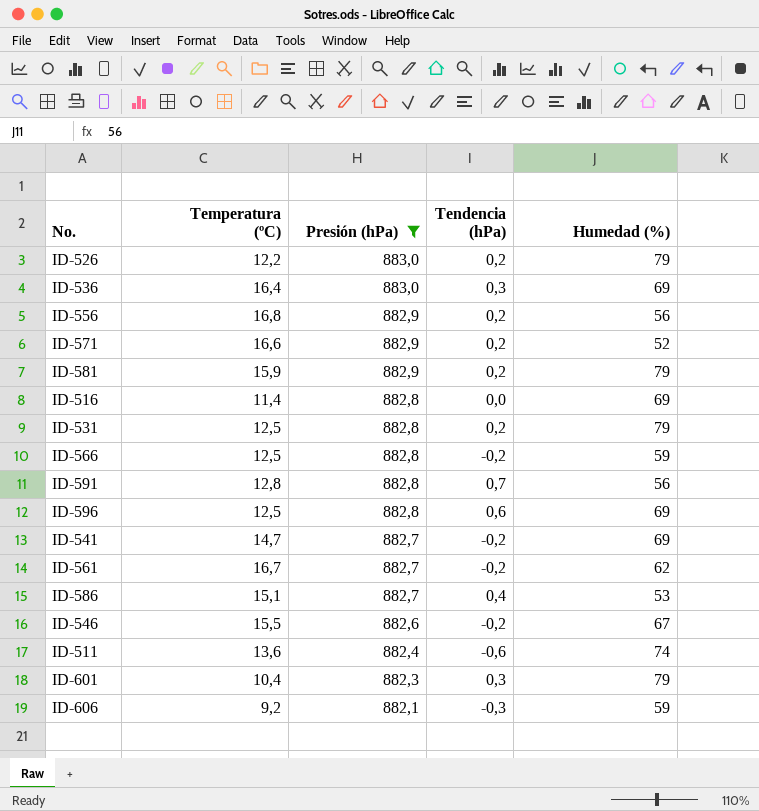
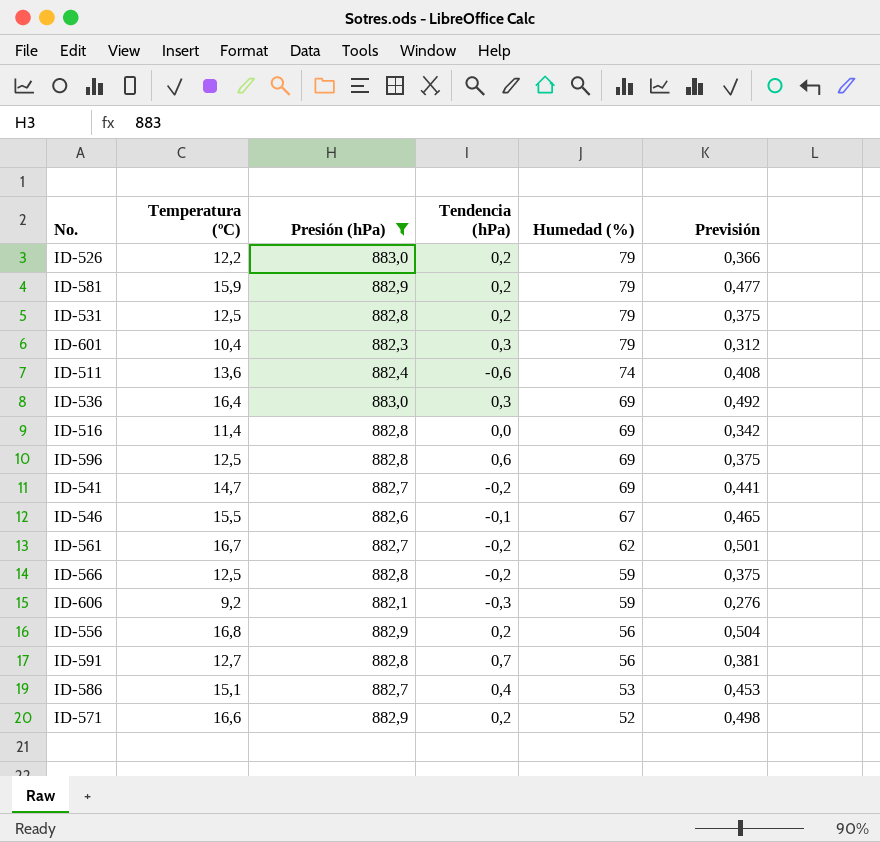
row order: Presión (hPa) descending -> Humedad (%) descending
column Previsión | formula: none -> [Temperatura (ºC)] * 0,03
ID-546 | Tendencia (hPa): -0,2 -> -0,1
ID-591 | Temperatura (ºC): 12,8 -> 12,7

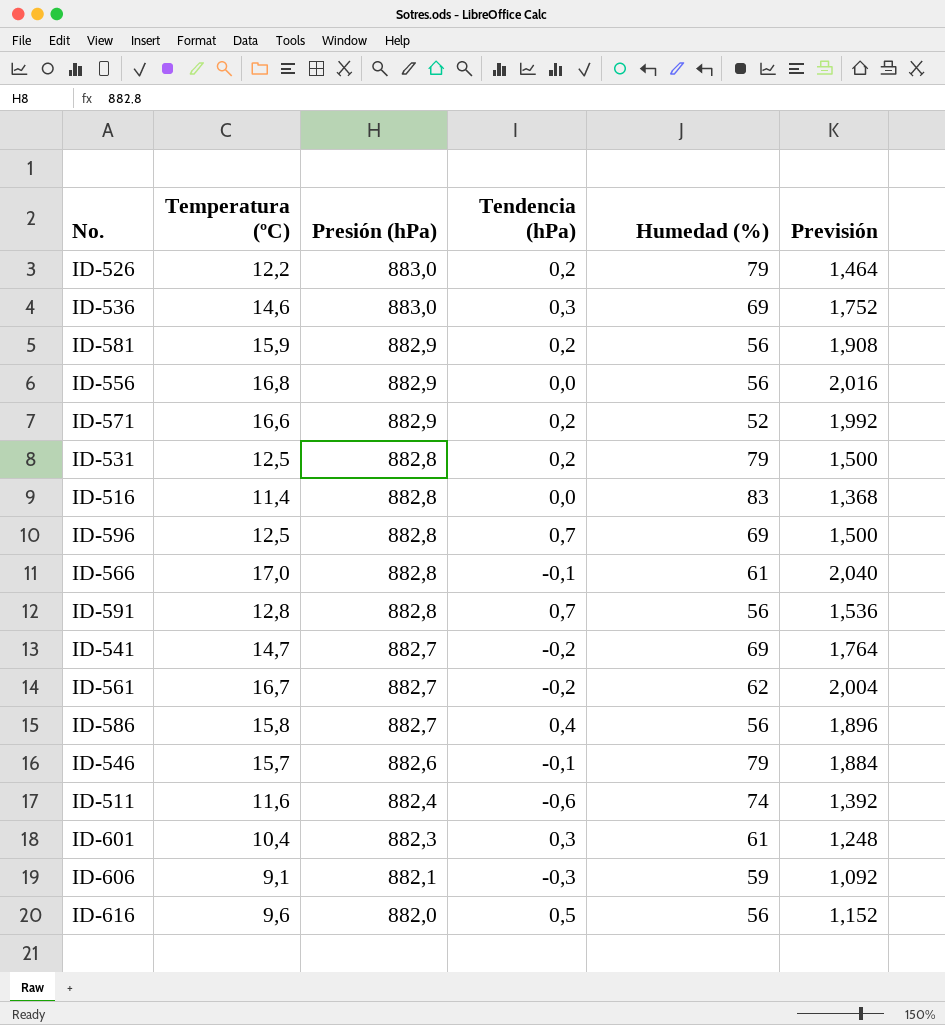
filter: Presión (hPa) != 882,0 -> none
row order: Humedad (%) descending -> Presión (hPa) descending
column Previsión | formula: [Temperatura (ºC)] * 0,03 -> [Temperatura (ºC)] * 0,12
ID-536 | Temperatura (ºC): 16,4 -> 14,6
ID-581 | Humedad (%): 79 -> 56
ID-556 | Tendencia (hPa): 0,2 -> 0,0
ID-516 | Humedad (%): 69 -> 83
ID-596 | Tendencia (hPa): 0,6 -> 0,7
ID-566 | Temperatura (ºC): 12,5 -> 17,0
ID-566 | Tendencia (hPa): -0,2 -> -0,1
ID-566 | Humedad (%): 59 -> 61
ID-591 | Temperatura (ºC): 12,7 -> 12,8
ID-586 | Temperatura (ºC): 15,1 -> 15,8
ID-586 | Humedad (%): 53 -> 56
ID-546 | Temperatura (ºC): 15,5 -> 15,7
ID-546 | Humedad (%): 67 -> 79
ID-511 | Temperatura (ºC): 13,6 -> 11,6
ID-601 | Humedad (%): 79 -> 61
ID-606 | Temperatura (ºC): 9,2 -> 9,1

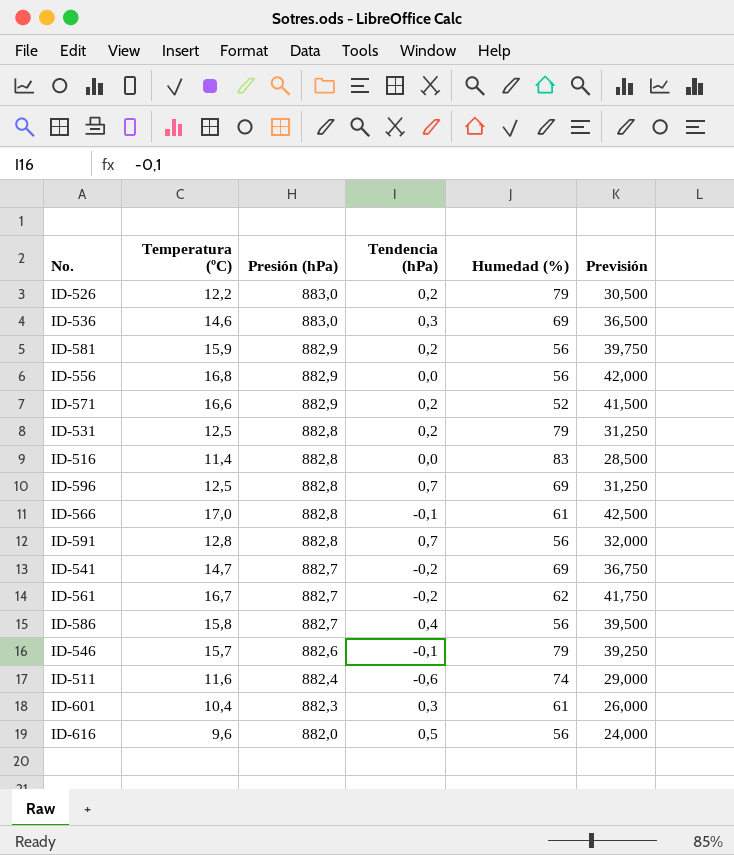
column Previsión | formula: [Temperatura (ºC)] * 0,12 -> [Temperatura (ºC)] * 2,5
row ID-606: 9,1 | 882,1 | -0,3 | 59 | 1,092 -> none

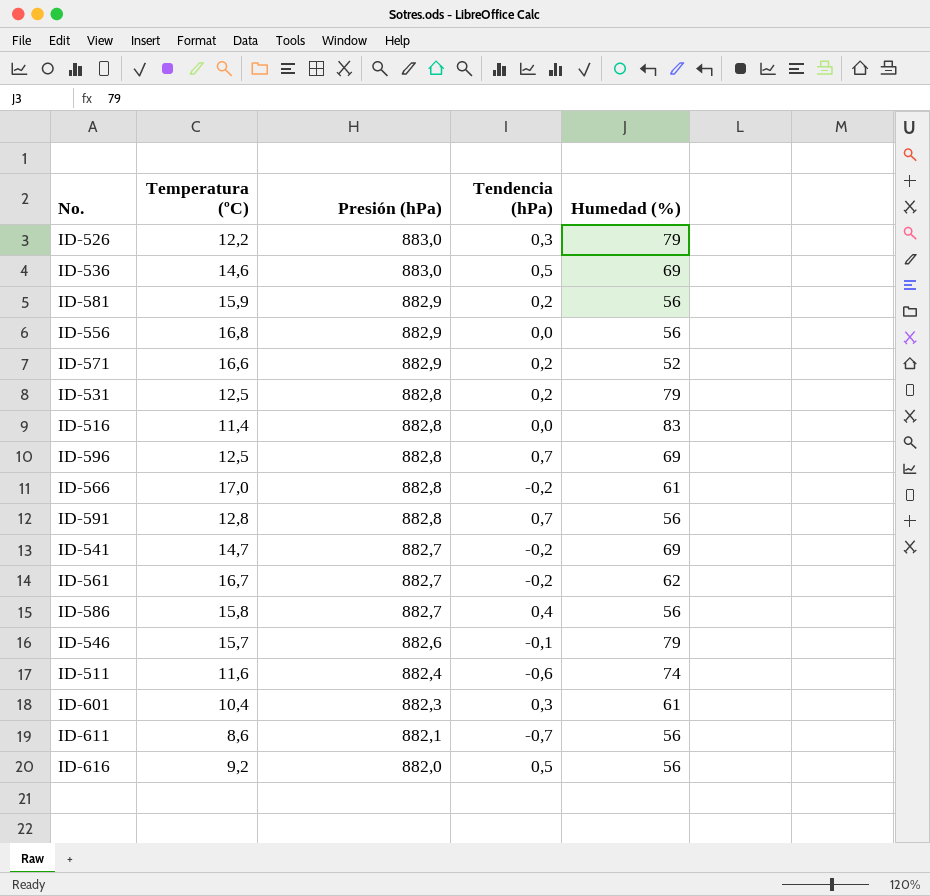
column Previsión | formula: [Temperatura (ºC)] * 2,5 -> none
ID-526 | Tendencia (hPa): 0,2 -> 0,3
ID-536 | Tendencia (hPa): 0,3 -> 0,5
ID-566 | Tendencia (hPa): -0,1 -> -0,2
row ID-611: none -> 8,6 | 882,1 | -0,7 | 56
ID-616 | Temperatura (ºC): 9,6 -> 9,2

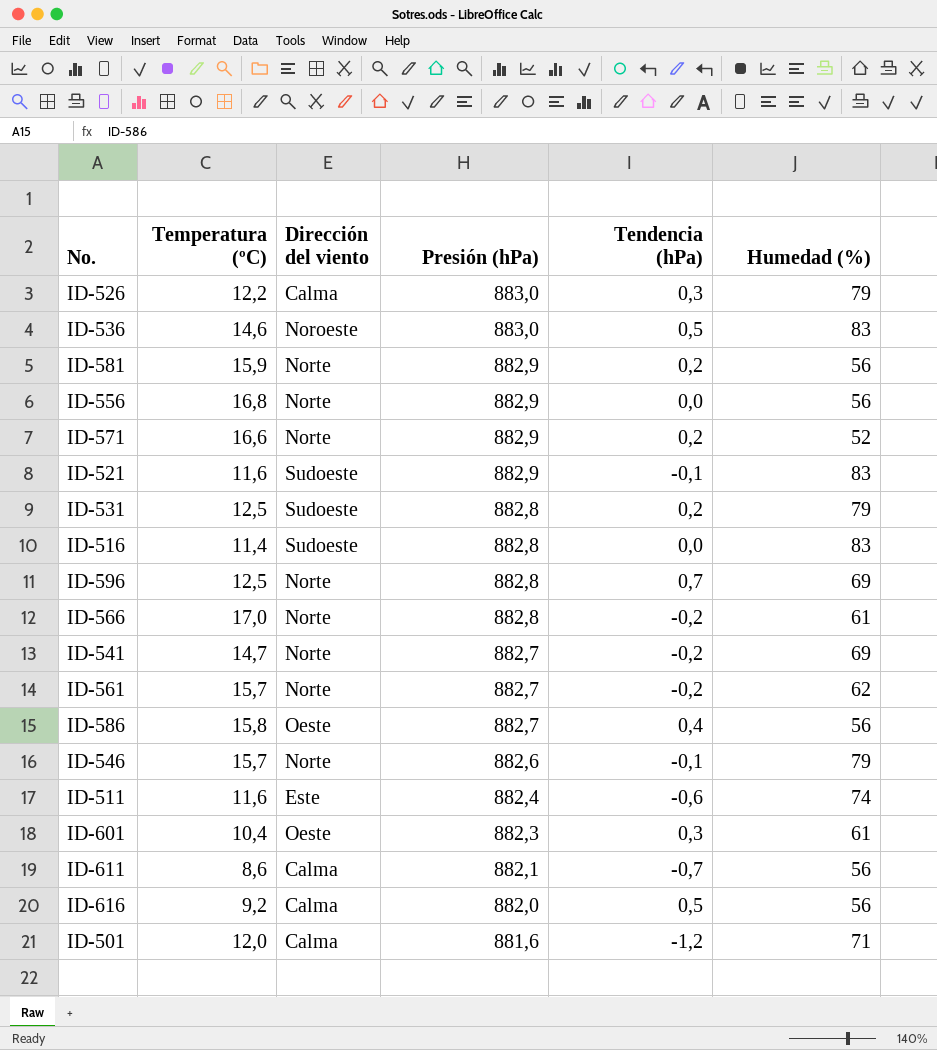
column Dirección del viento | position: none -> 3
row ID-591: 12,8 | 882,8 | 0,7 | 56 -> none
ID-536 | Humedad (%): 69 -> 83
row ID-521: none -> 11,6 | Sudoeste | 882,9 | -0,1 | 83
ID-561 | Temperatura (ºC): 16,7 -> 15,7
row ID-501: none -> 12,0 | Calma | 881,6 | -1,2 | 71

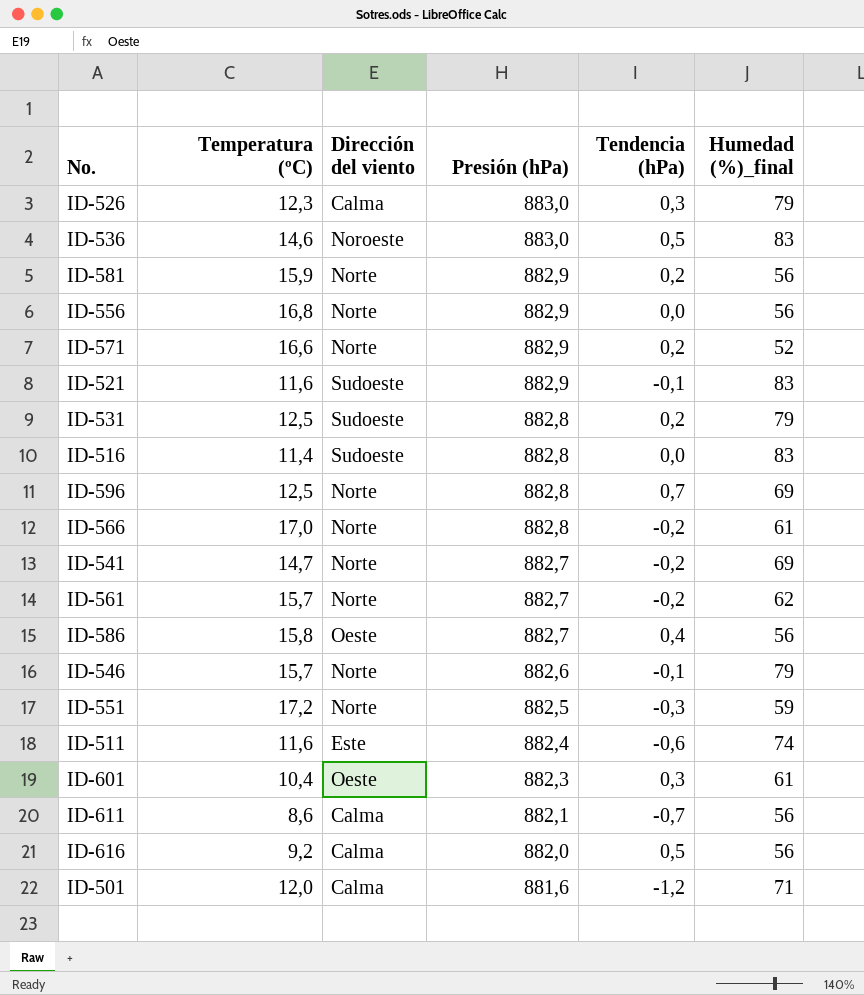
column name: Humedad (%) -> Humedad (%)_final
ID-526 | Temperatura (ºC): 12,2 -> 12,3
row ID-551: none -> 17,2 | Norte | 882,5 | -0,3 | 59

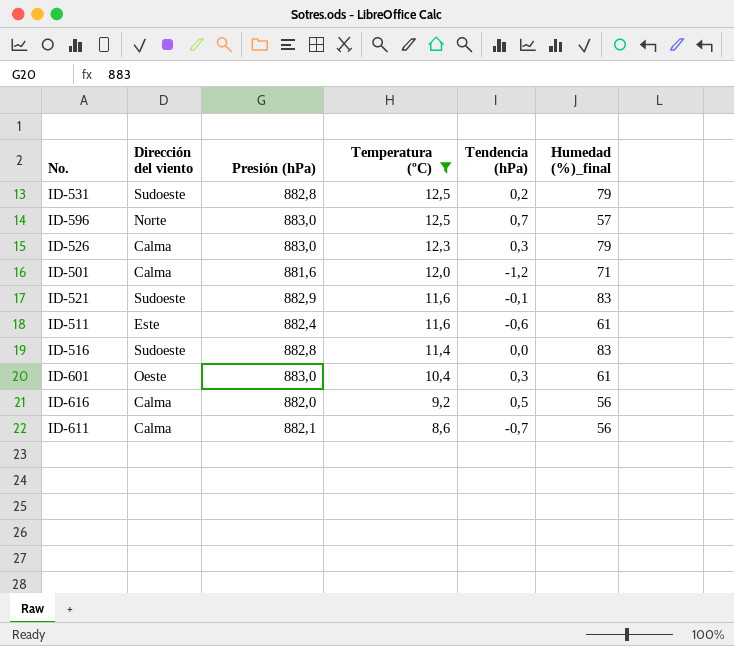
filter: none -> Temperatura (ºC) <= 12,5
row order: Presión (hPa) descending -> Temperatura (ºC) descending
column Temperatura (ºC) | position: 2 -> 4
ID-596 | Presión (hPa): 882,8 -> 883,0
ID-596 | Humedad (%)_final: 69 -> 57
ID-511 | Humedad (%)_final: 74 -> 61
ID-601 | Presión (hPa): 882,3 -> 883,0

